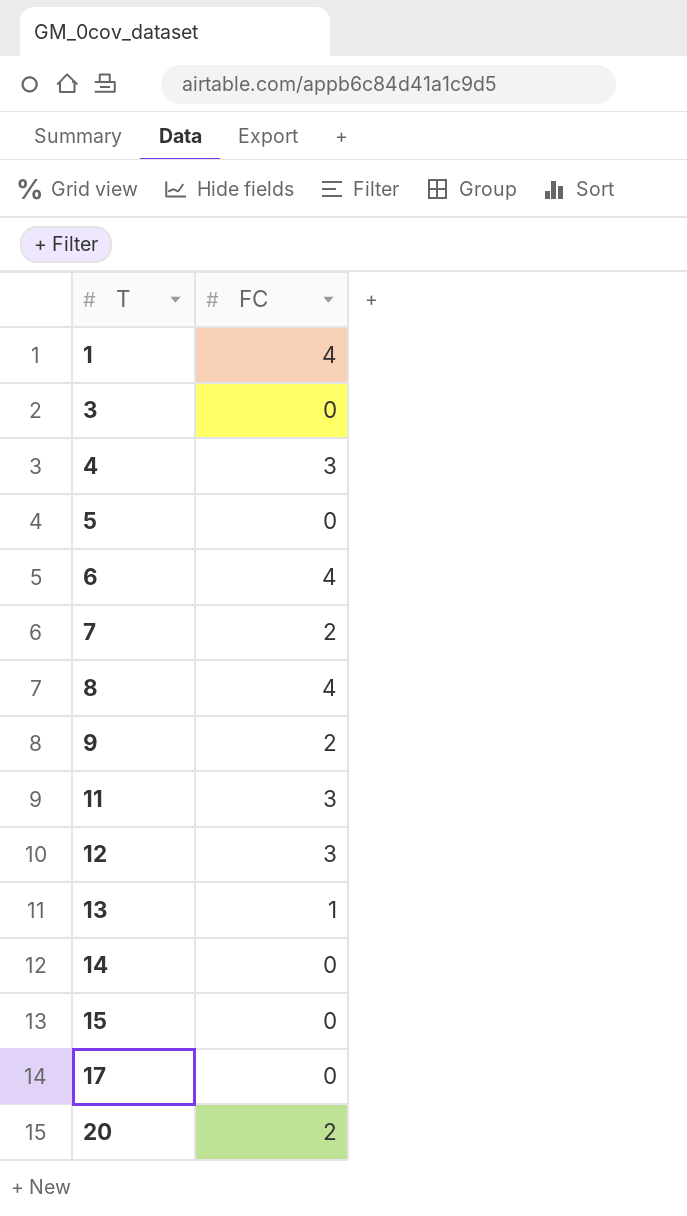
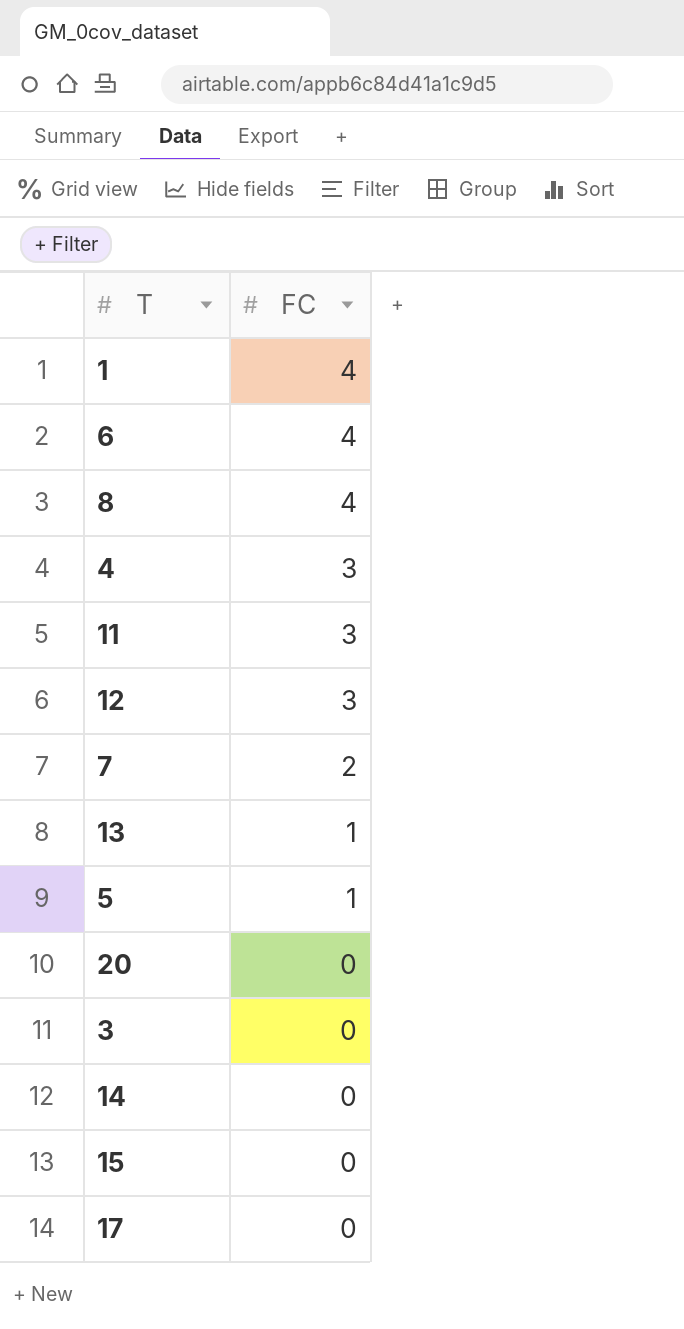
row order: T ascending -> FC descending
row 9: 2 -> none
5 | FC: 0 -> 1
20 | FC: 2 -> 0

